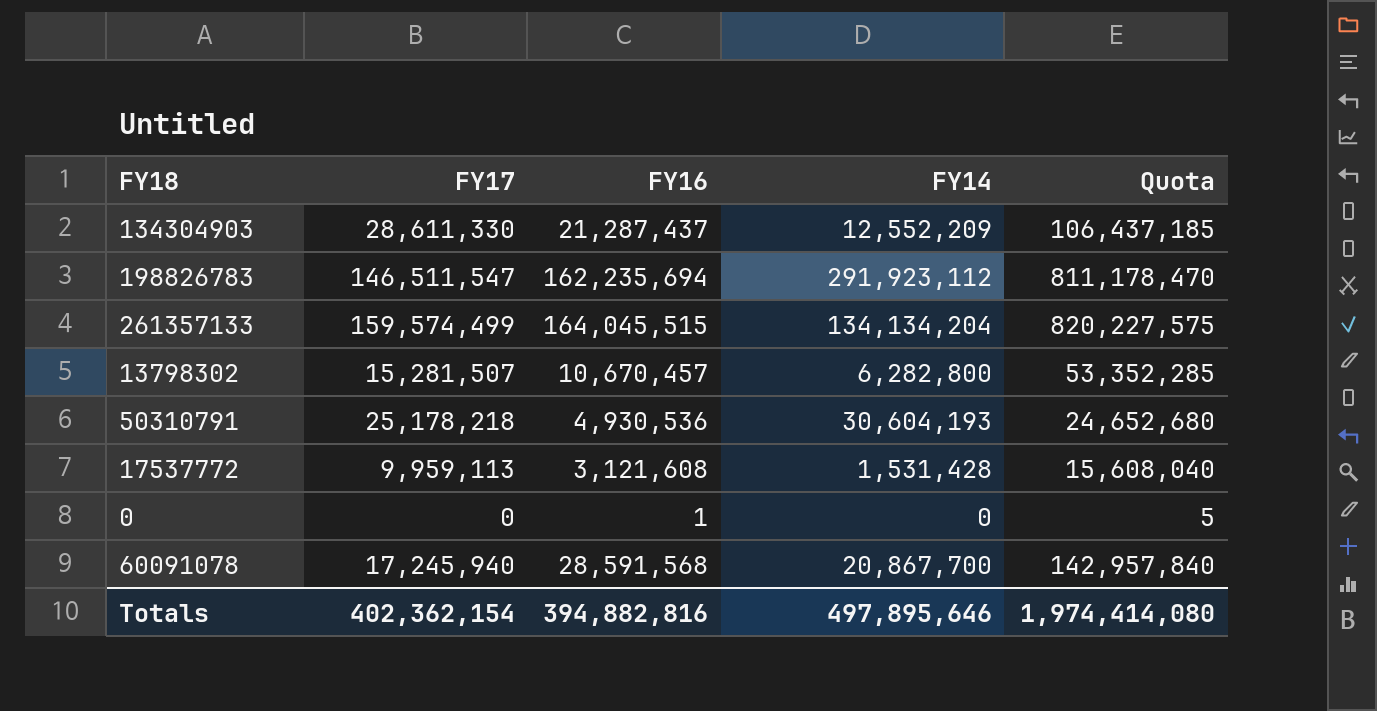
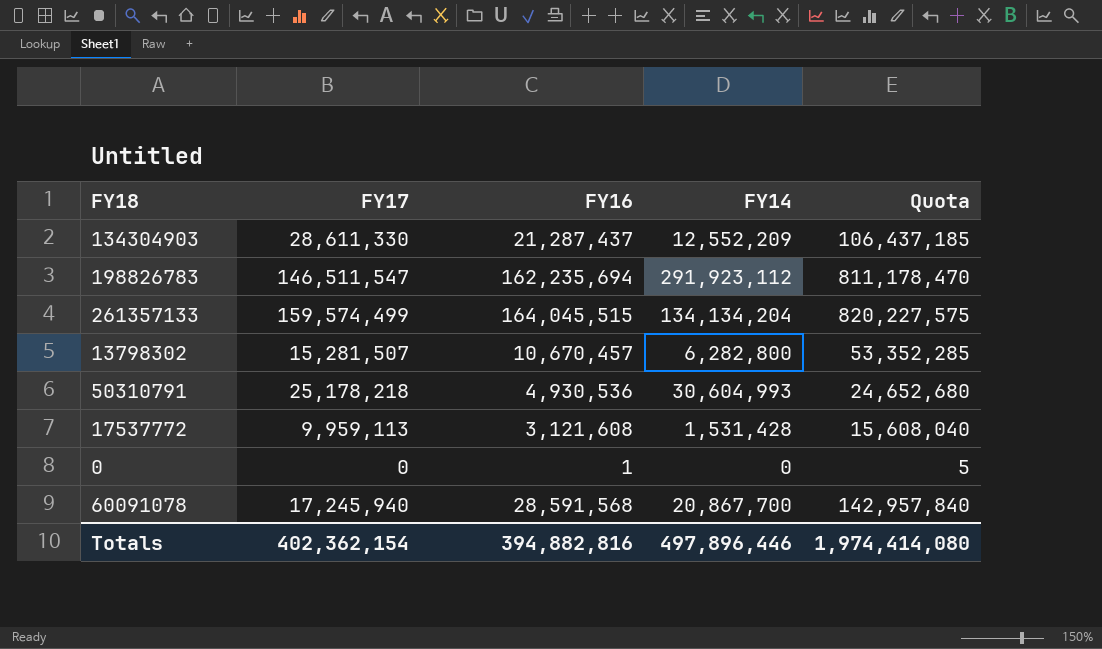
50310791 | FY14: 30,604,193 -> 30,604,993
Totals | FY14: 497,895,646 -> 497,896,446

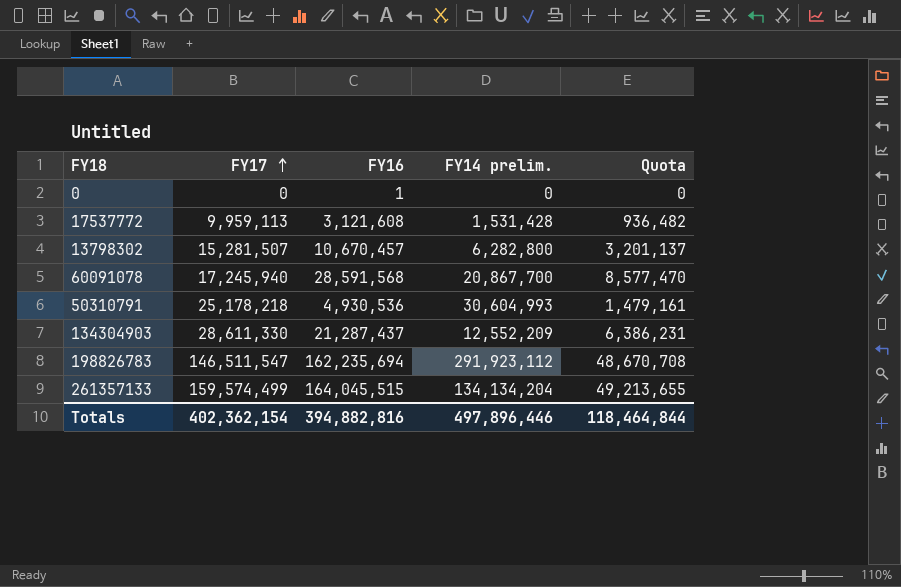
row order: none -> FY17 ascending
column name: FY14 -> FY14 prelim.
column Quota | formula: [FY16] * 5 -> [FY16] * 0.3
Totals | Quota: 1,974,414,080 -> 118,464,844

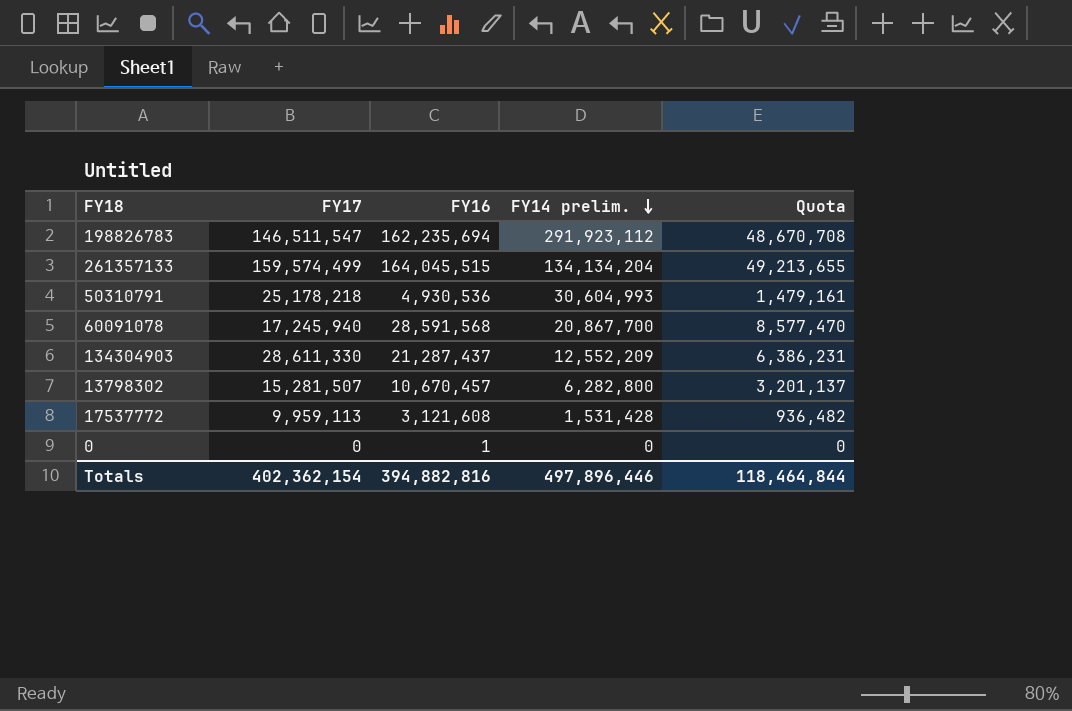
row order: FY17 ascending -> FY14 prelim. descending

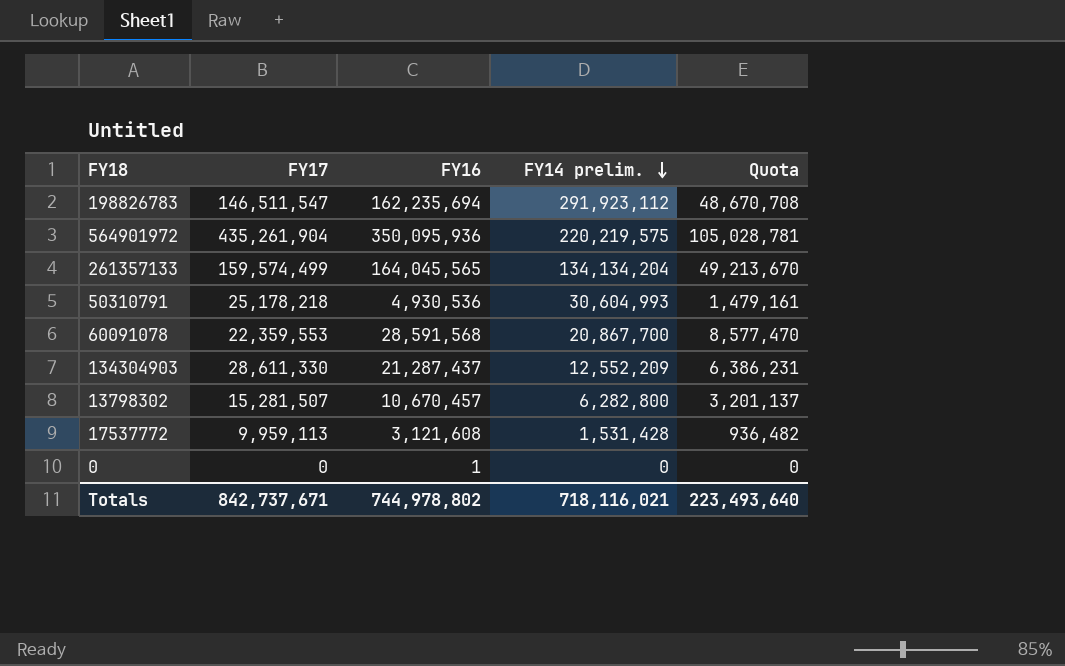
row 564901972: none -> 435,261,904 | 350,095,936 | 220,219,575 | 105,028,781
261357133 | FY16: 164,045,515 -> 164,045,565
261357133 | Quota: 49,213,655 -> 49,213,670
60091078 | FY17: 17,245,940 -> 22,359,553
Totals | FY17: 402,362,154 -> 842,737,671
Totals | FY16: 394,882,816 -> 744,978,802
Totals | FY14 prelim.: 497,896,446 -> 718,116,021
Totals | Quota: 118,464,844 -> 223,493,640

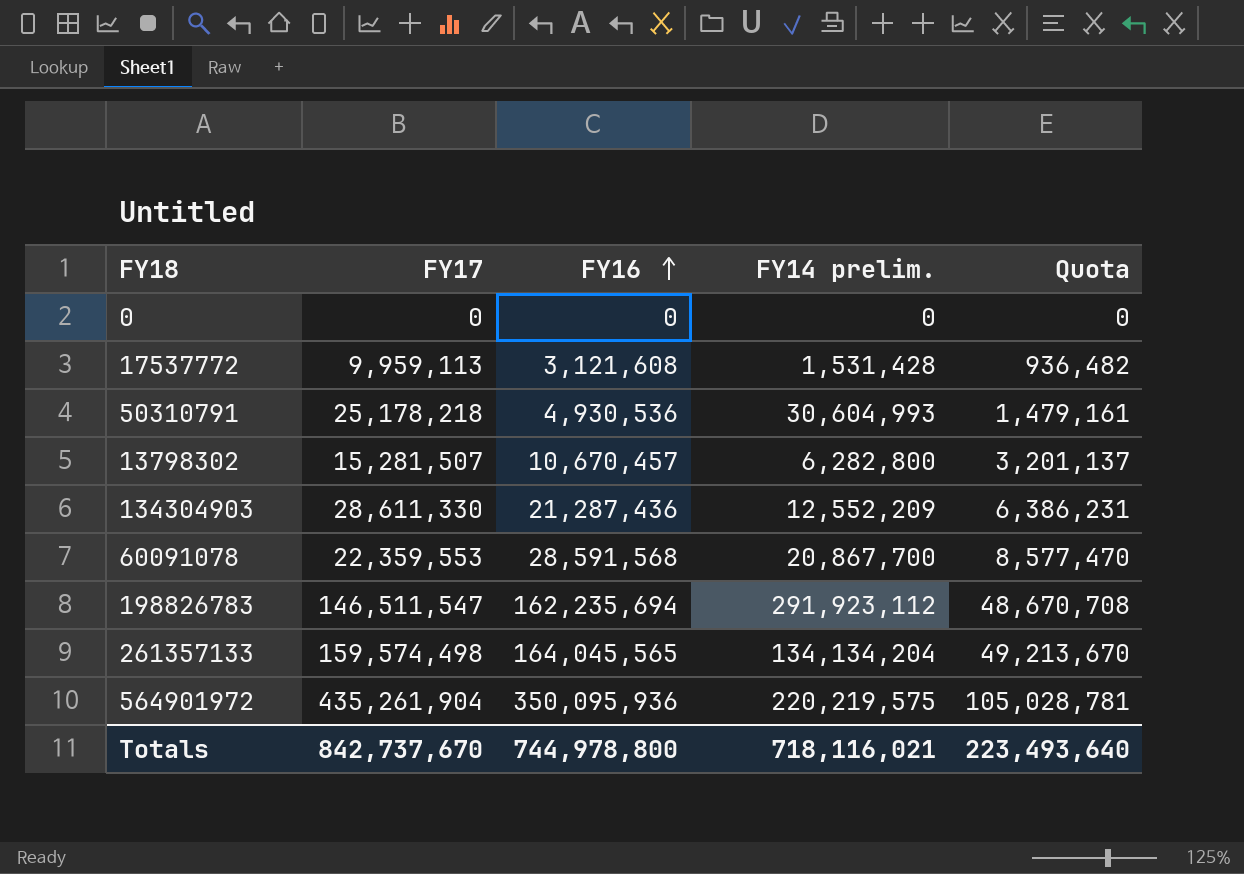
row order: FY14 prelim. descending -> FY16 ascending
0 | FY16: 1 -> 0
134304903 | FY16: 21,287,437 -> 21,287,436
261357133 | FY17: 159,574,499 -> 159,574,498
Totals | FY17: 842,737,671 -> 842,737,670
Totals | FY16: 744,978,802 -> 744,978,800

